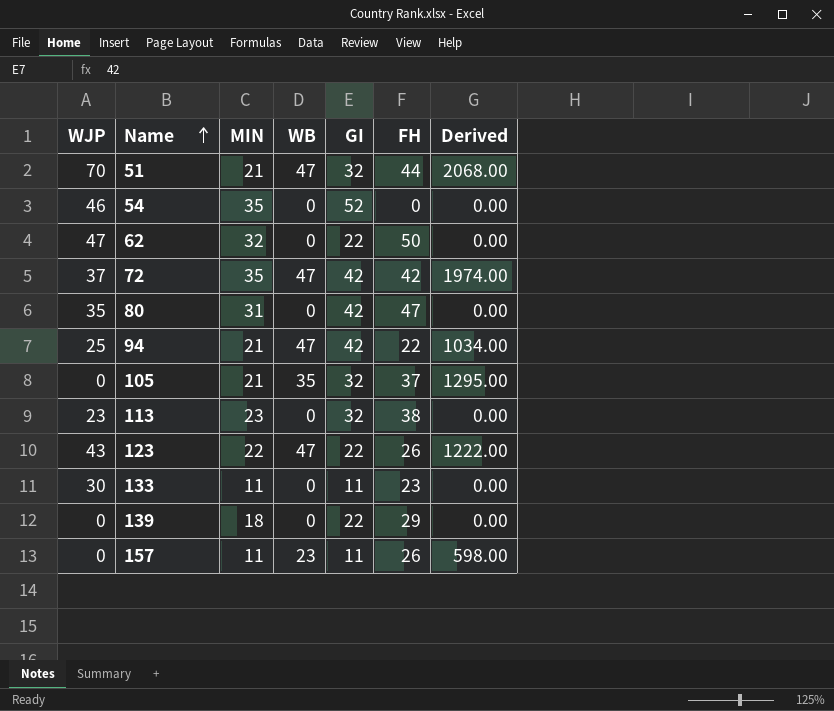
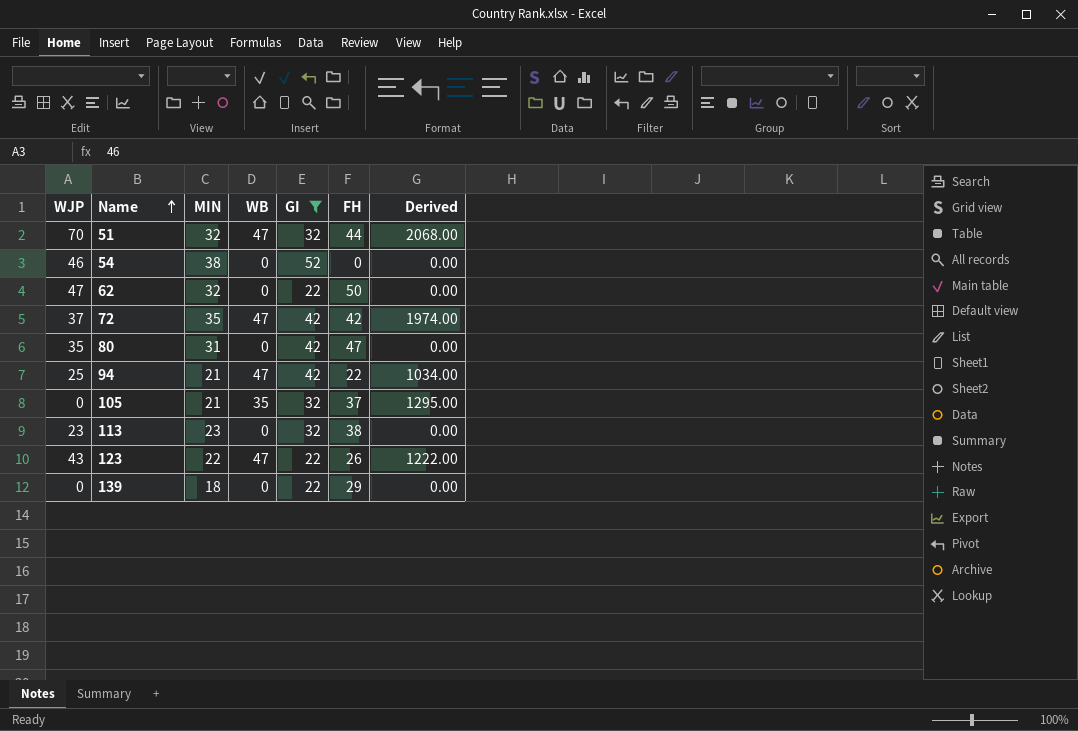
filter: none -> GI != 11
51 | MIN: 21 -> 32
54 | MIN: 35 -> 38

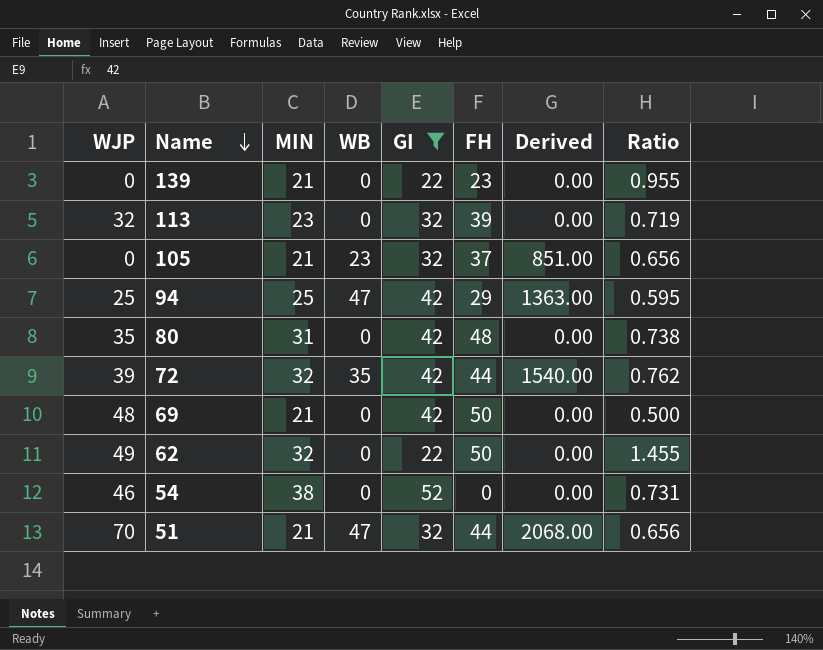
row order: Name ascending -> Name descending
column Ratio | formula: none -> [MIN] / [GI]
row 123: 43 | 22 | 47 | 22 | 26 | 1222.00 -> none
139 | MIN: 18 -> 21
139 | FH: 29 -> 23
113 | WJP: 23 -> 32
113 | FH: 38 -> 39
105 | WB: 35 -> 23
105 | Derived: 1295.00 -> 851.00
94 | MIN: 21 -> 25
94 | FH: 22 -> 29
94 | Derived: 1034.00 -> 1363.00
80 | FH: 47 -> 48
72 | WJP: 37 -> 39
72 | MIN: 35 -> 32
72 | WB: 47 -> 35
72 | FH: 42 -> 44
72 | Derived: 1974.00 -> 1540.00
row 69: none -> 48 | 21 | 0 | 42 | 50 | 0.00 | 0.500
62 | WJP: 47 -> 49
51 | MIN: 32 -> 21

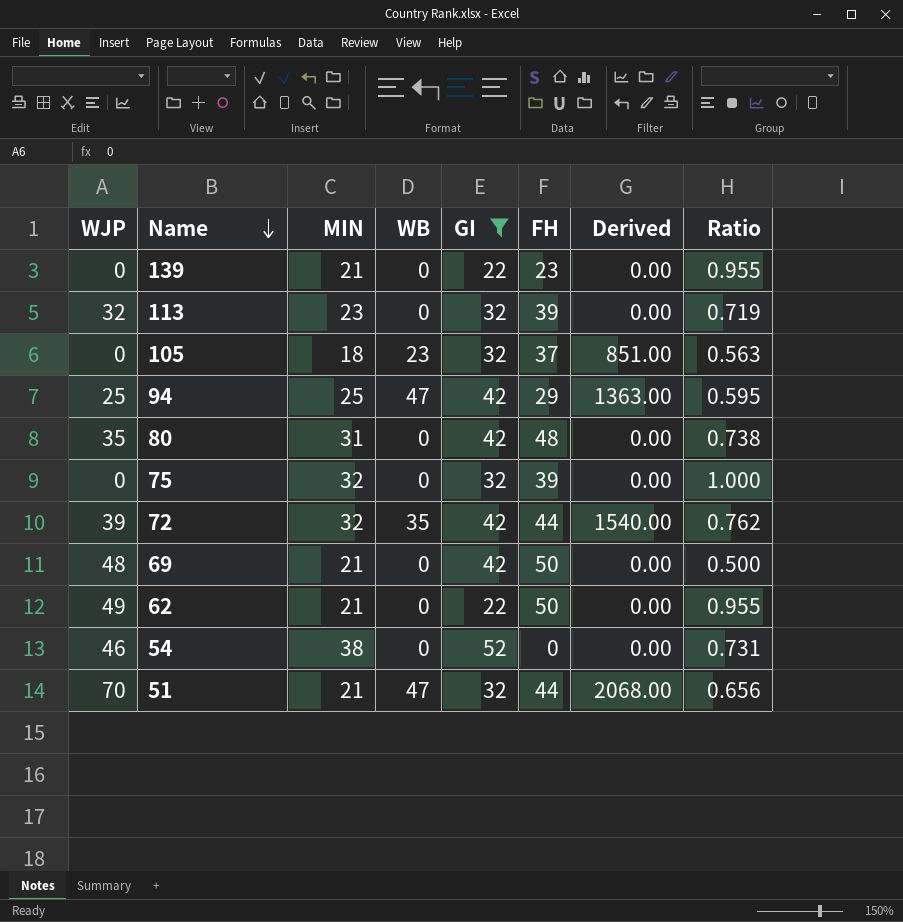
105 | MIN: 21 -> 18
105 | Ratio: 0.656 -> 0.563
row 75: none -> 0 | 32 | 0 | 32 | 39 | 0.00 | 1.000
62 | MIN: 32 -> 21
62 | Ratio: 1.455 -> 0.955

